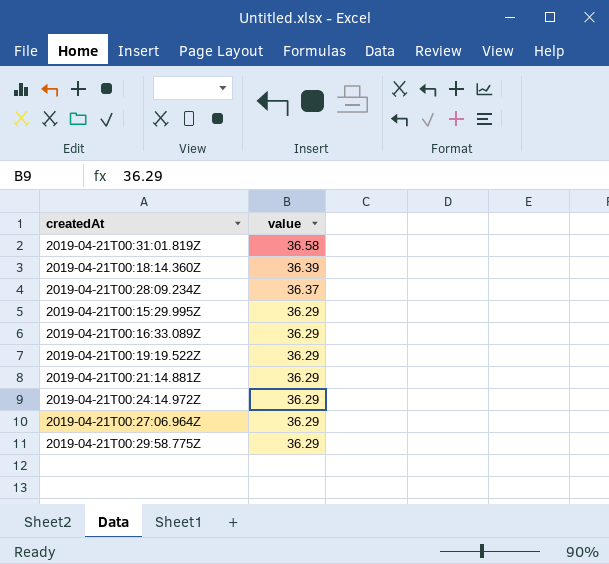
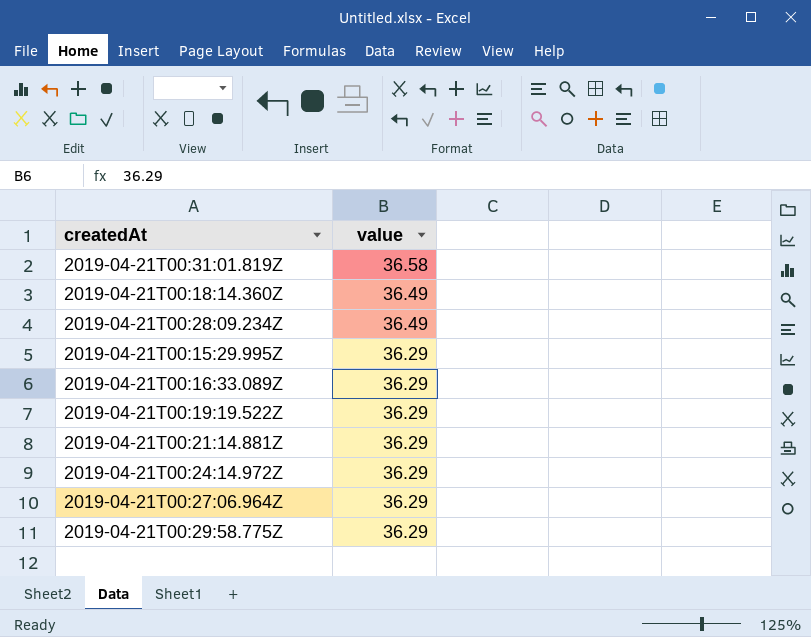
2019-04-21T00:18:14.360Z | value: 36.39 -> 36.49
2019-04-21T00:28:09.234Z | value: 36.37 -> 36.49

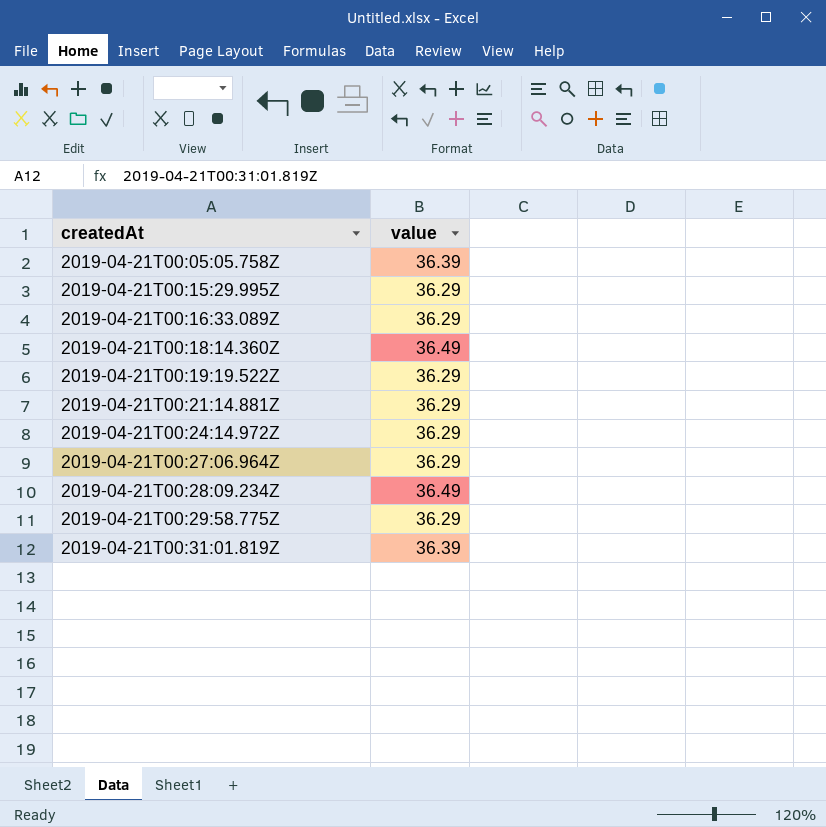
row order: value descending -> createdAt ascending
row 2019-04-21T00:05:05.758Z: none -> 36.39
2019-04-21T00:31:01.819Z | value: 36.58 -> 36.39

